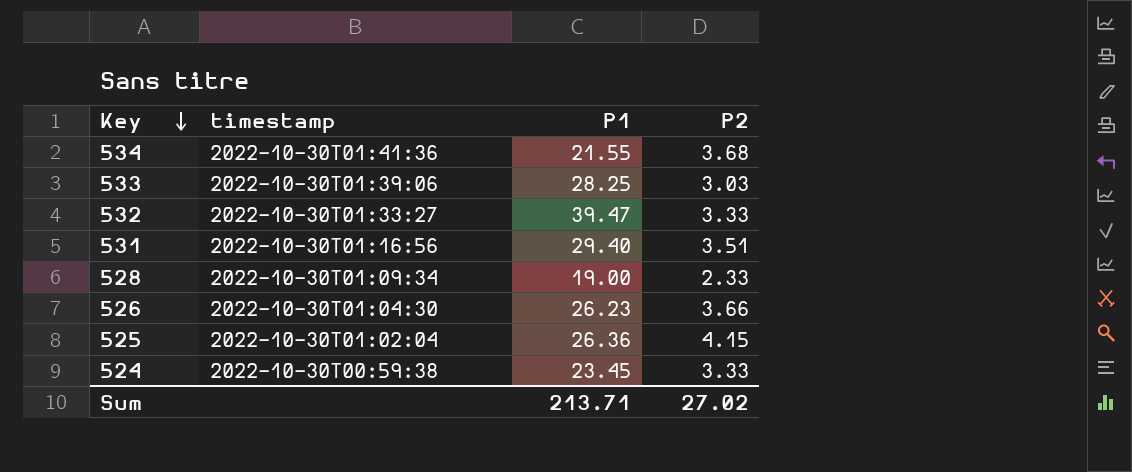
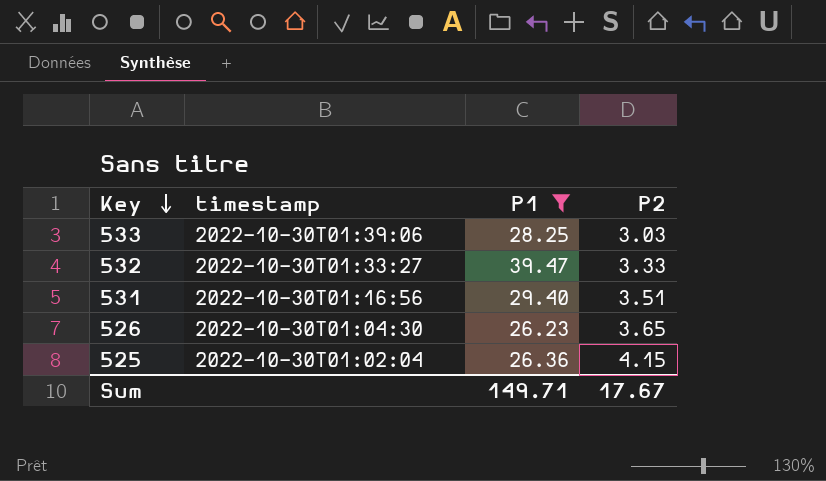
filter: none -> P1 >= 26.23
526 | P2: 3.66 -> 3.65
Sum | P1: 213.71 -> 149.71
Sum | P2: 27.02 -> 17.67

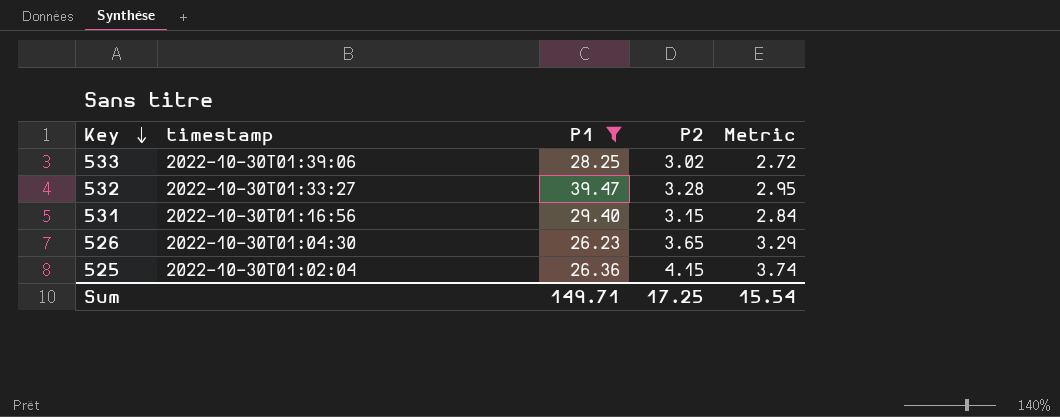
column Metric | formula: none -> [P2] * 0.9
533 | P2: 3.03 -> 3.02
532 | P2: 3.33 -> 3.28
531 | P2: 3.51 -> 3.15
Sum | P2: 17.67 -> 17.25

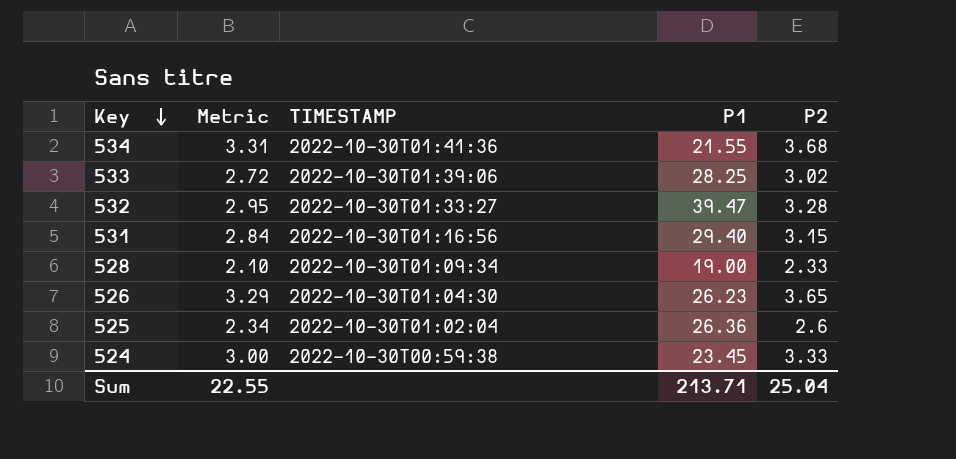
filter: P1 >= 26.23 -> none
column Metric | position: 5 -> 2
column name: timestamp -> TIMESTAMP
525 | Metric: 3.74 -> 2.34
525 | P2: 4.15 -> 2.6
Sum | Metric: 15.54 -> 22.55
Sum | P1: 149.71 -> 213.71
Sum | P2: 17.25 -> 25.04

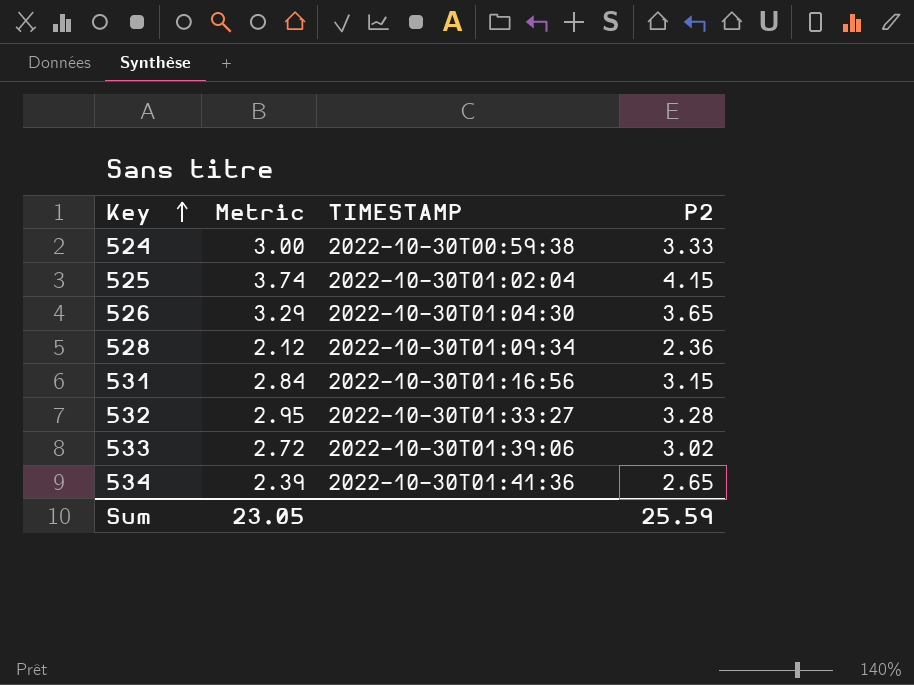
row order: Key descending -> Key ascending
column P1 | position: 4 -> none
525 | Metric: 2.34 -> 3.74
525 | P2: 2.6 -> 4.15
528 | Metric: 2.10 -> 2.12
528 | P2: 2.33 -> 2.36
534 | Metric: 3.31 -> 2.39
534 | P2: 3.68 -> 2.65
Sum | Metric: 22.55 -> 23.05
Sum | P2: 25.04 -> 25.59

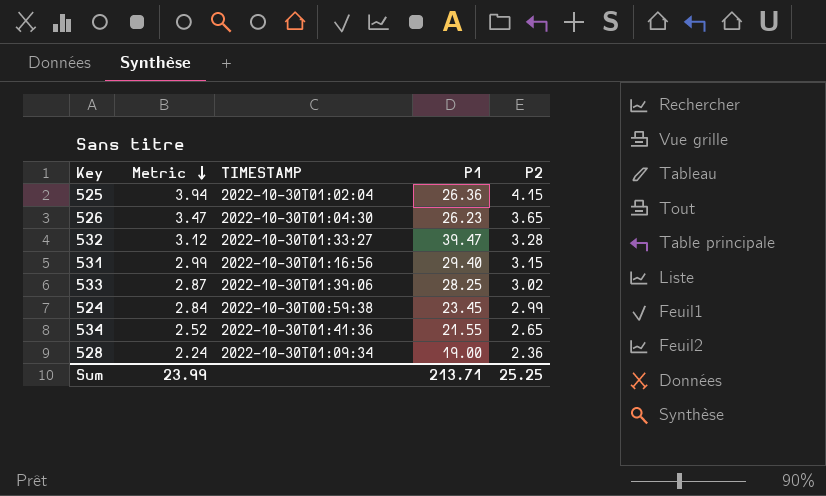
row order: Key ascending -> Metric descending
column Metric | formula: [P2] * 0.9 -> [P2] * 0.95
column P1 | position: none -> 4
524 | P2: 3.33 -> 2.99
Sum | Metric: 23.05 -> 23.99
Sum | P2: 25.59 -> 25.25

